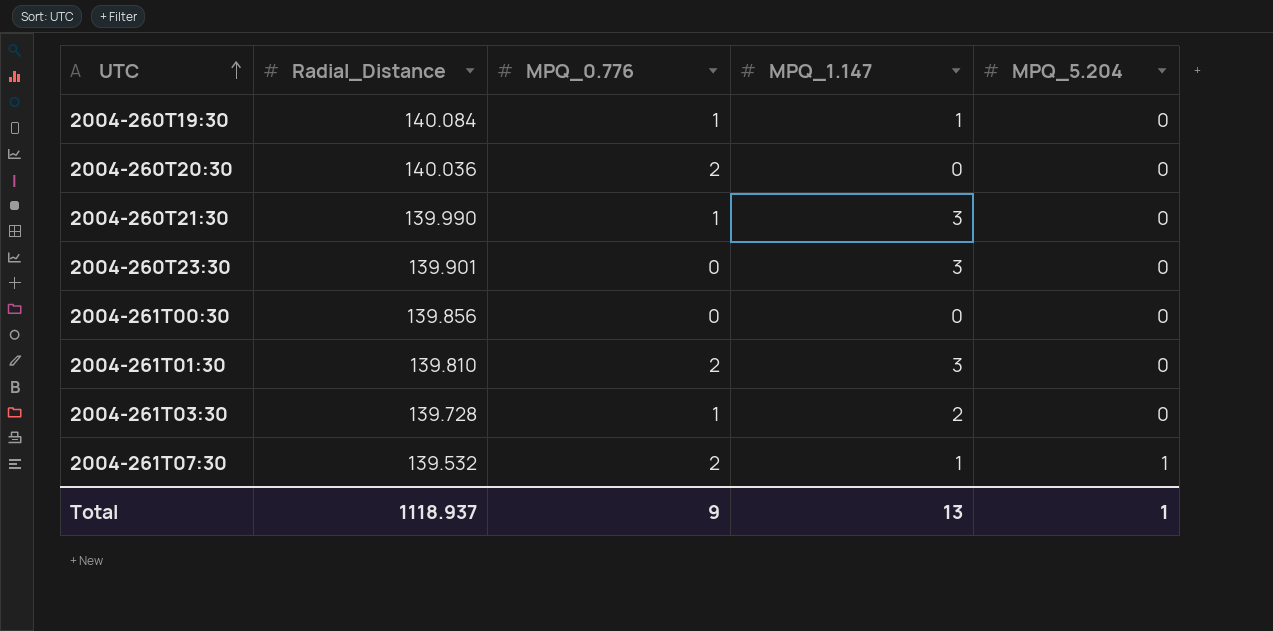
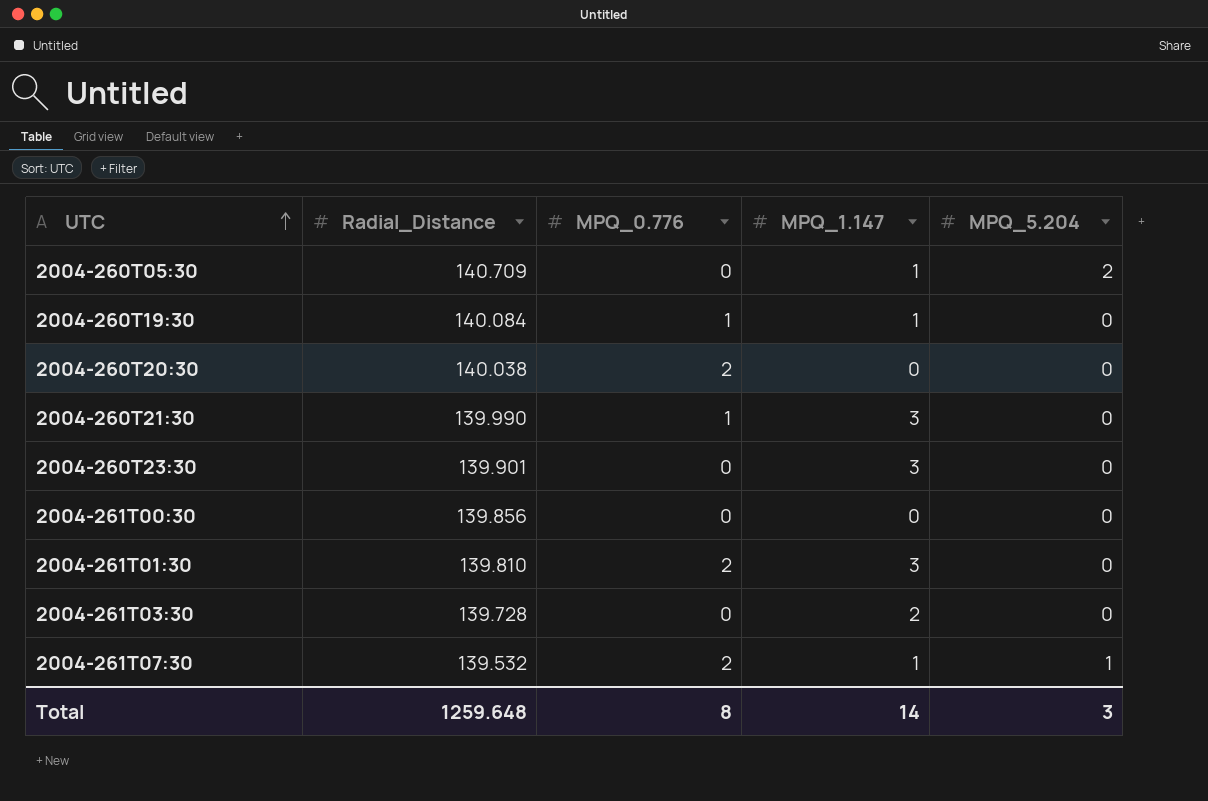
row 2004-260T05:30: none -> 140.709 | 0 | 1 | 2
2004-260T20:30 | Radial_Distance: 140.036 -> 140.038
2004-261T03:30 | MPQ_0.776: 1 -> 0
Total | Radial_Distance: 1118.937 -> 1259.648
Total | MPQ_0.776: 9 -> 8
Total | MPQ_1.147: 13 -> 14
Total | MPQ_5.204: 1 -> 3

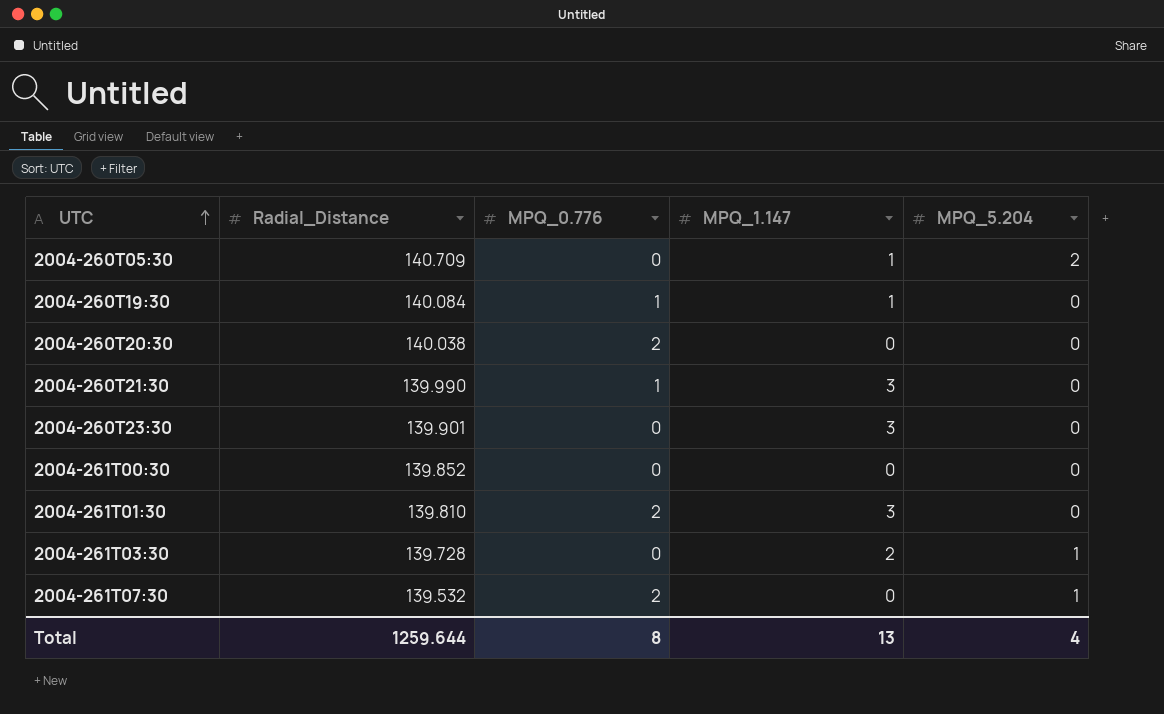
2004-261T00:30 | Radial_Distance: 139.856 -> 139.852
2004-261T03:30 | MPQ_5.204: 0 -> 1
2004-261T07:30 | MPQ_1.147: 1 -> 0
Total | Radial_Distance: 1259.648 -> 1259.644
Total | MPQ_1.147: 14 -> 13
Total | MPQ_5.204: 3 -> 4

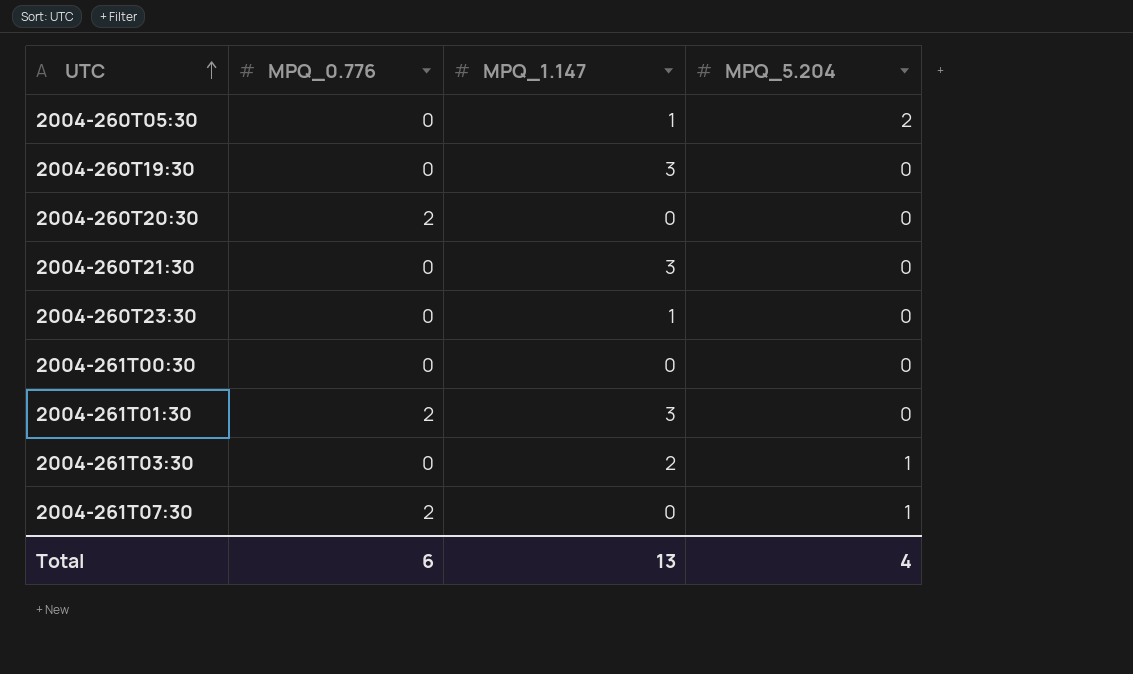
column Radial_Distance | position: 2 -> none
2004-260T19:30 | MPQ_0.776: 1 -> 0
2004-260T19:30 | MPQ_1.147: 1 -> 3
2004-260T21:30 | MPQ_0.776: 1 -> 0
2004-260T23:30 | MPQ_1.147: 3 -> 1
Total | MPQ_0.776: 8 -> 6

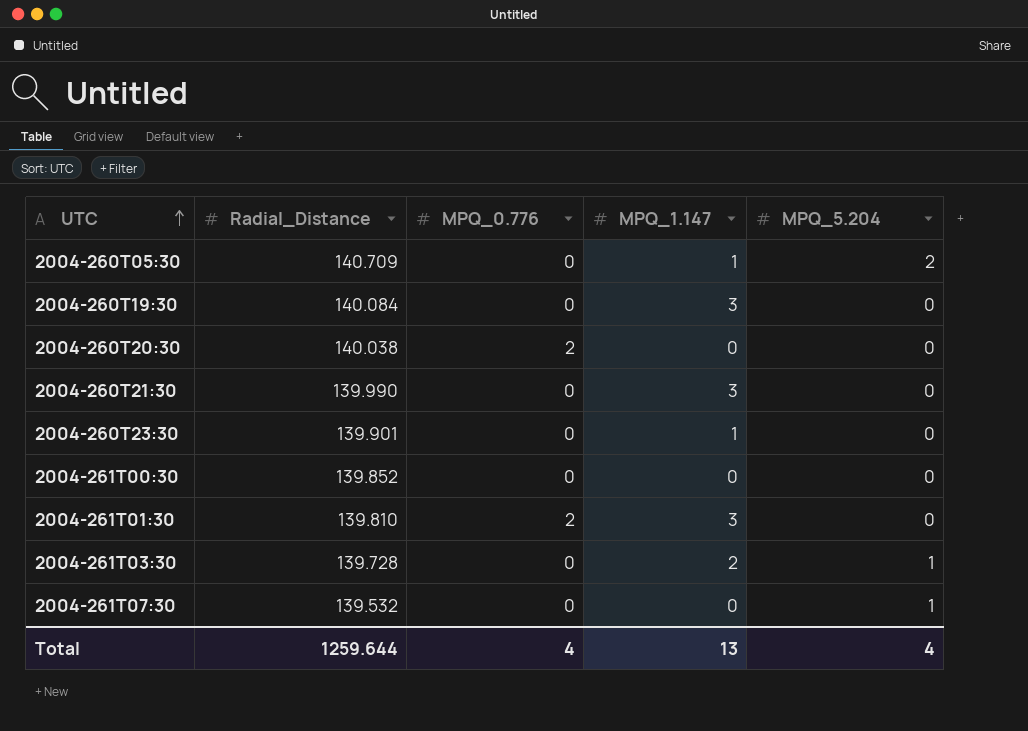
column Radial_Distance | position: none -> 2
2004-261T07:30 | MPQ_0.776: 2 -> 0
Total | MPQ_0.776: 6 -> 4

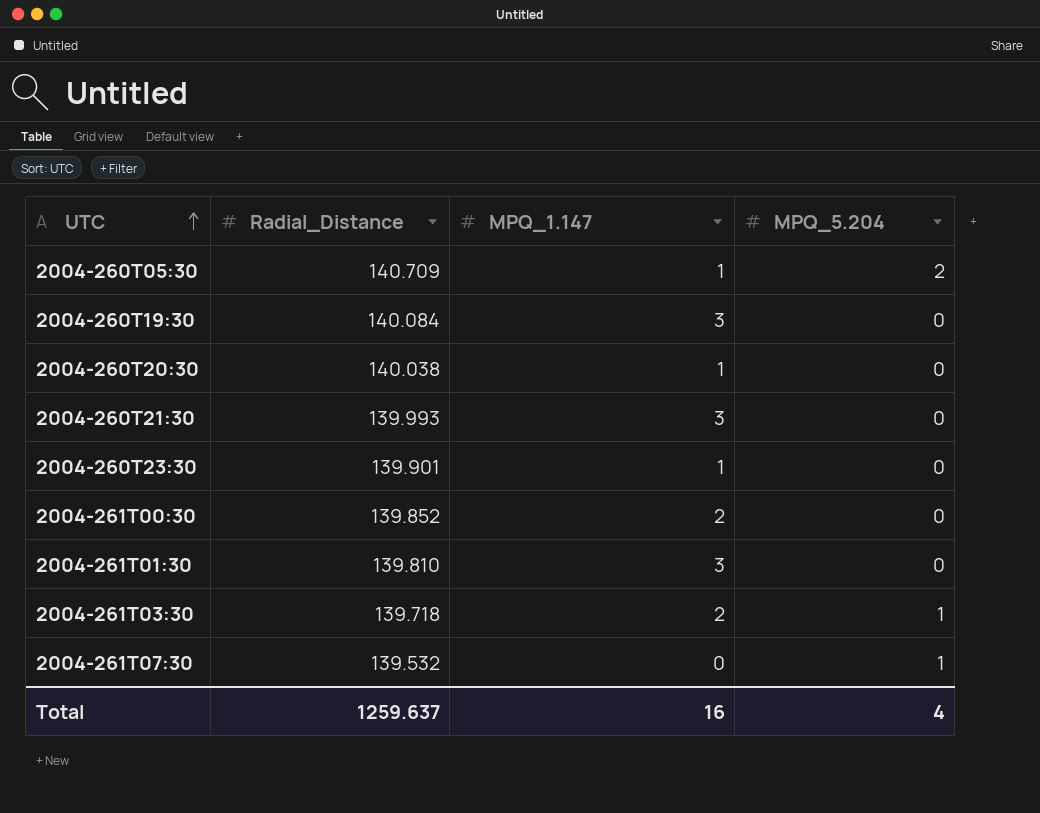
column MPQ_0.776 | position: 3 -> none
2004-260T20:30 | MPQ_1.147: 0 -> 1
2004-260T21:30 | Radial_Distance: 139.990 -> 139.993
2004-261T00:30 | MPQ_1.147: 0 -> 2
2004-261T03:30 | Radial_Distance: 139.728 -> 139.718
Total | Radial_Distance: 1259.644 -> 1259.637
Total | MPQ_1.147: 13 -> 16

